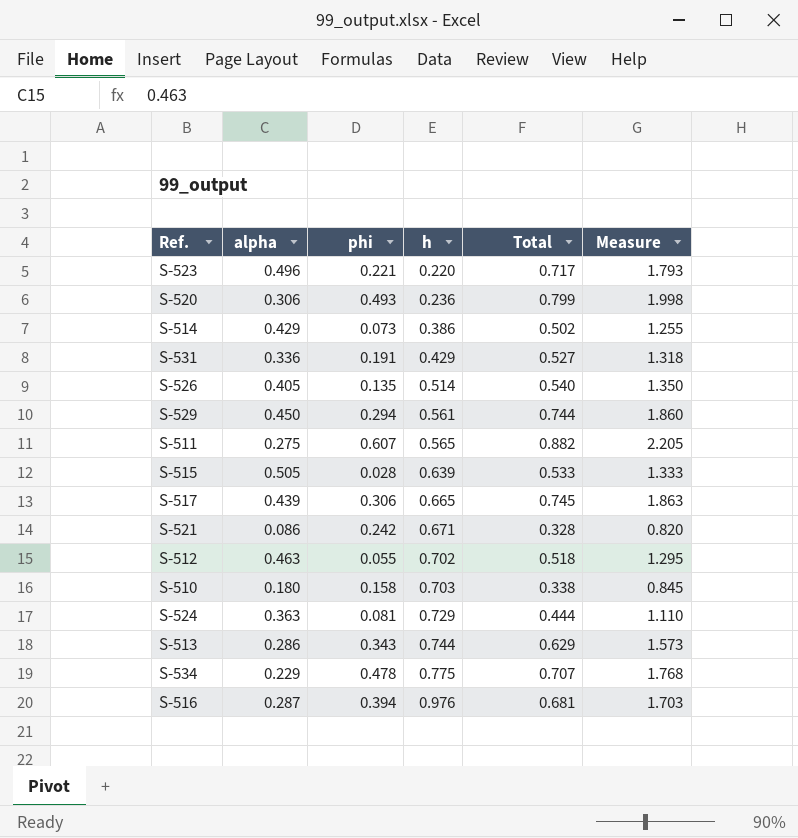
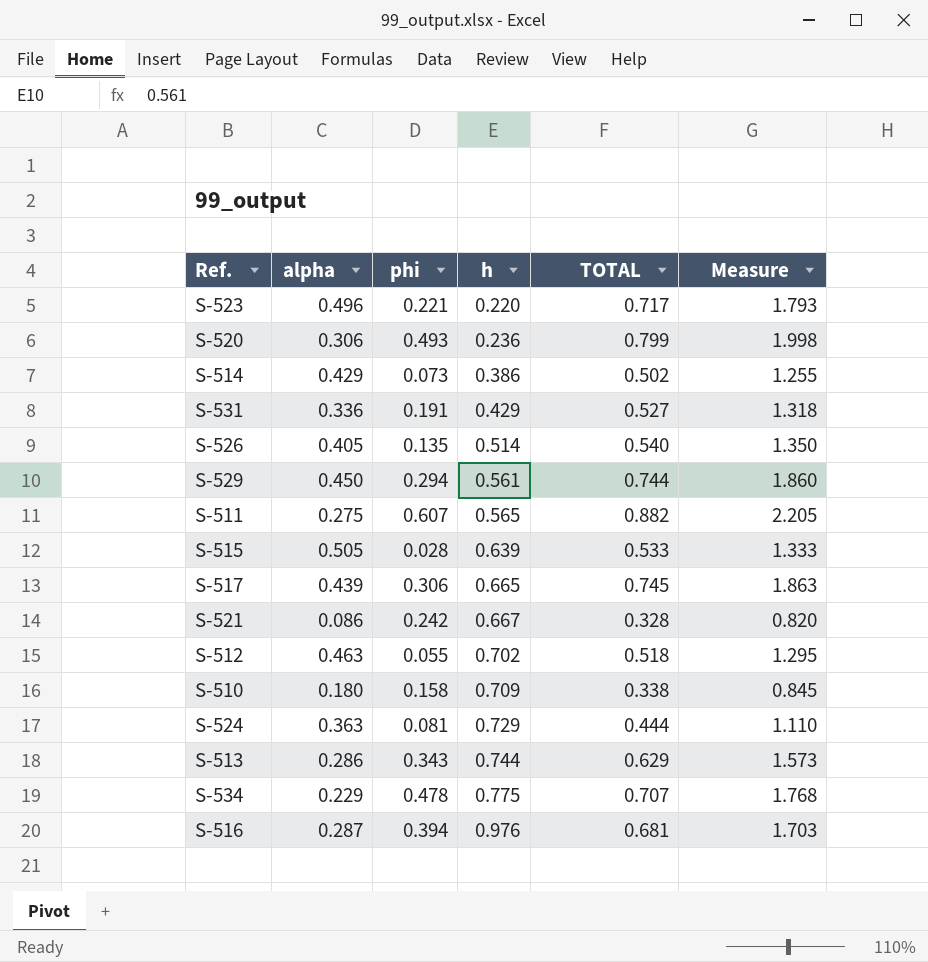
column name: Total -> TOTAL
S-521 | h: 0.671 -> 0.667
S-510 | h: 0.703 -> 0.709

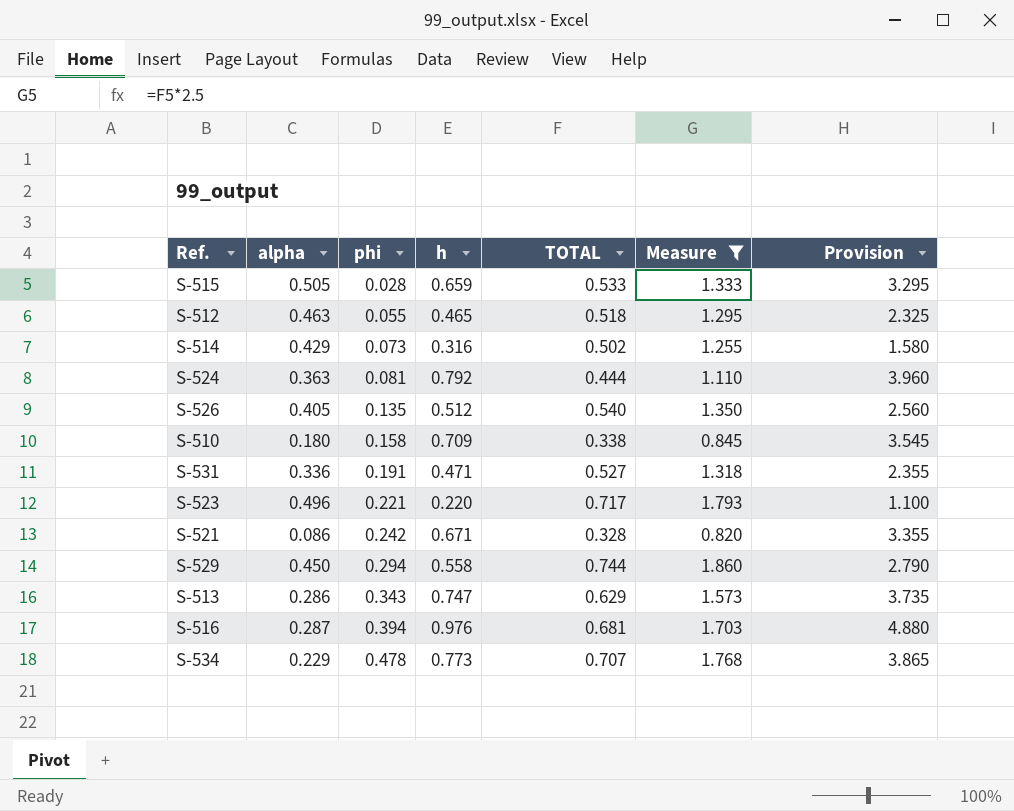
filter: none -> Measure <= 1.860
row order: h ascending -> phi ascending
column Provision | formula: none -> [h] * 5
S-515 | h: 0.639 -> 0.659
S-512 | h: 0.702 -> 0.465
S-514 | h: 0.386 -> 0.316
S-524 | h: 0.729 -> 0.792
S-526 | h: 0.514 -> 0.512
S-531 | h: 0.429 -> 0.471
S-521 | h: 0.667 -> 0.671
S-529 | h: 0.561 -> 0.558
S-513 | h: 0.744 -> 0.747
S-534 | h: 0.775 -> 0.773

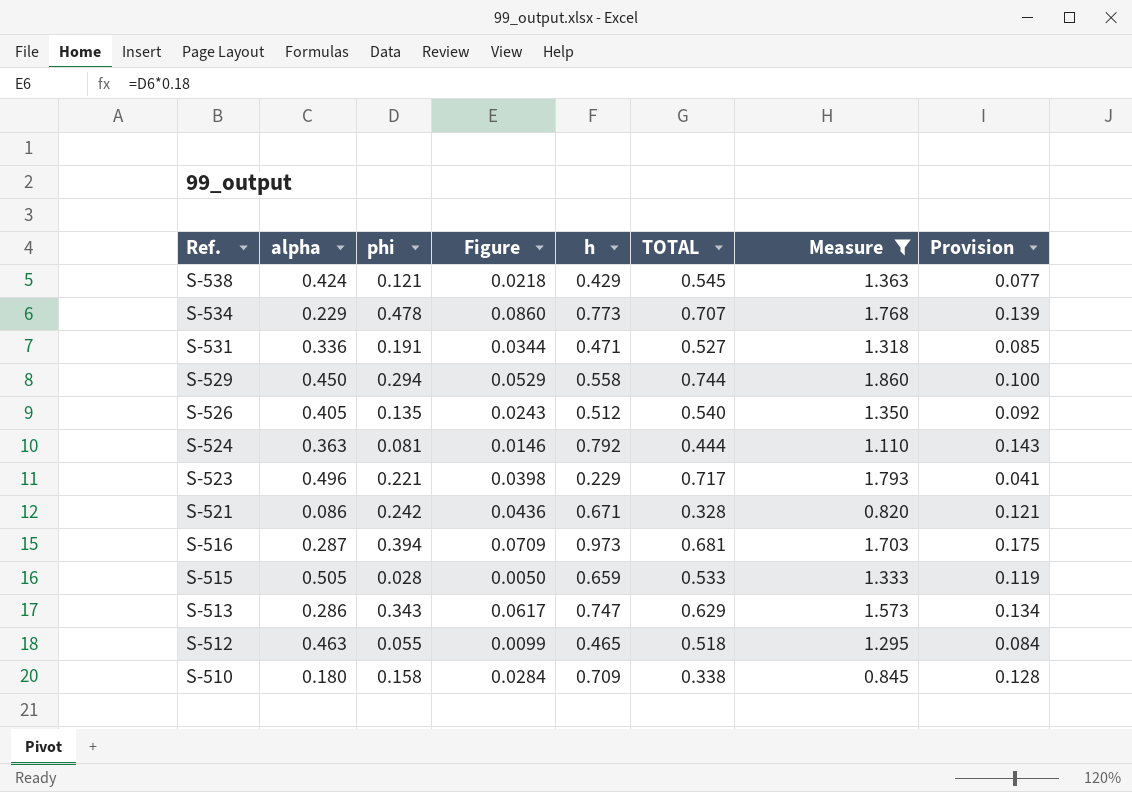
row order: phi ascending -> Ref. descending
column Figure | formula: none -> [phi] * 0.18
column Provision | formula: [h] * 5 -> [h] * 0.18
row S-514: 0.429 | 0.073 | 0.316 | 0.502 | 1.255 | 1.580 -> none
row S-538: none -> 0.424 | 0.121 | 0.0218 | 0.429 | 0.545 | 1.363 | 0.077
S-523 | h: 0.220 -> 0.229
S-516 | h: 0.976 -> 0.973

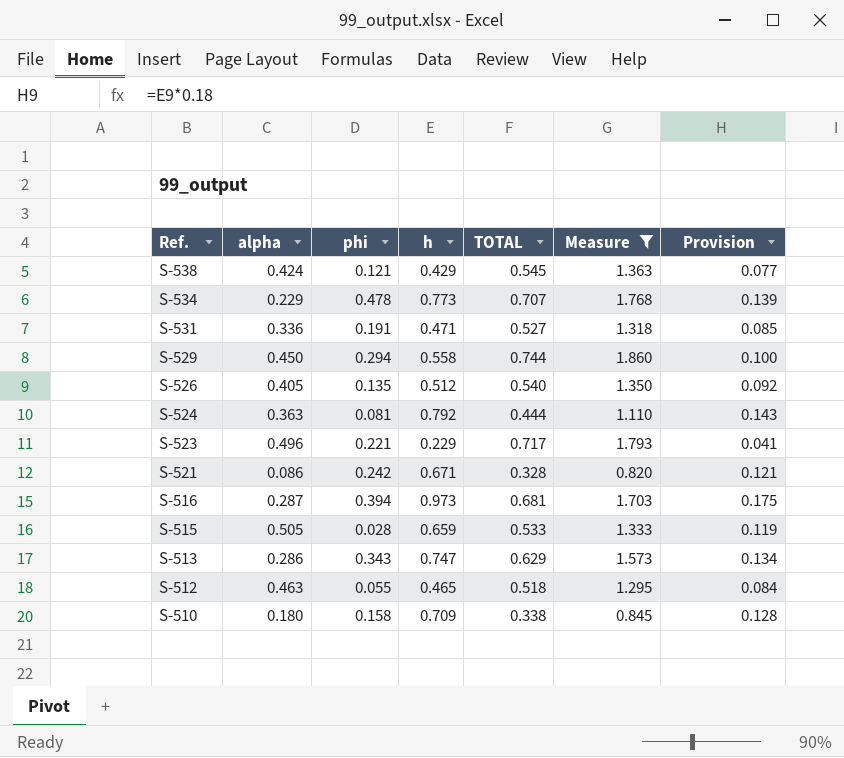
column Figure | formula: [phi] * 0.18 -> none

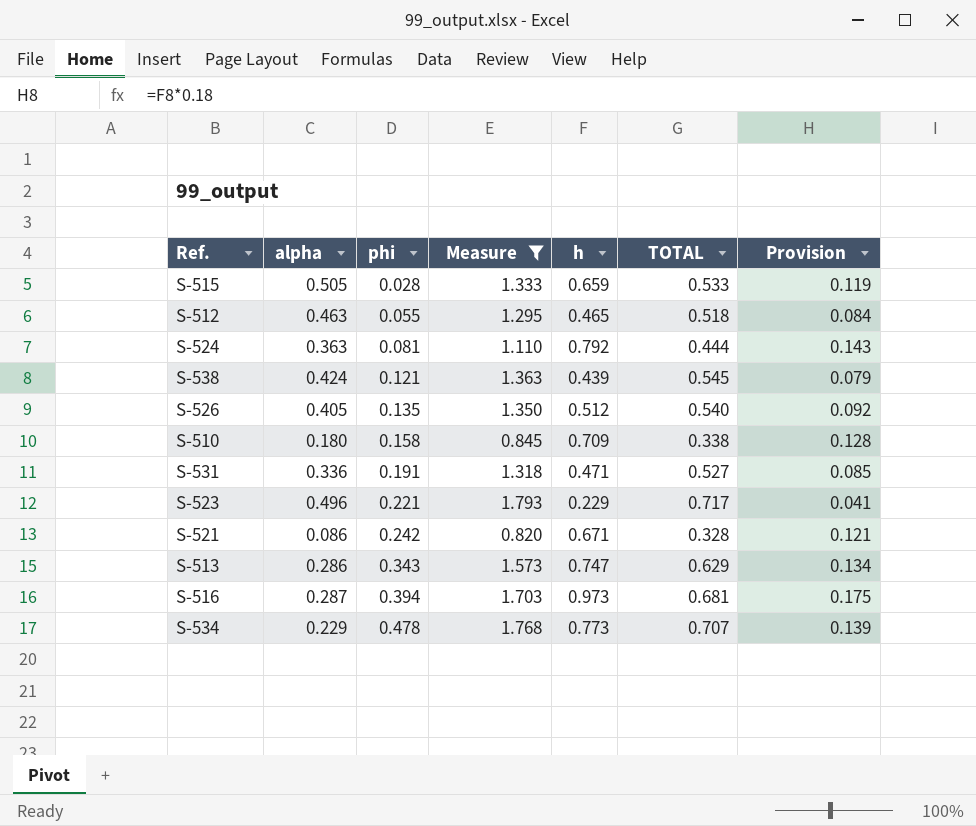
row order: Ref. descending -> phi ascending
column Measure | position: 6 -> 4
row S-529: 0.450 | 0.294 | 0.558 | 0.744 | 1.860 | 0.100 -> none
S-538 | h: 0.429 -> 0.439
S-538 | Provision: 0.077 -> 0.079

